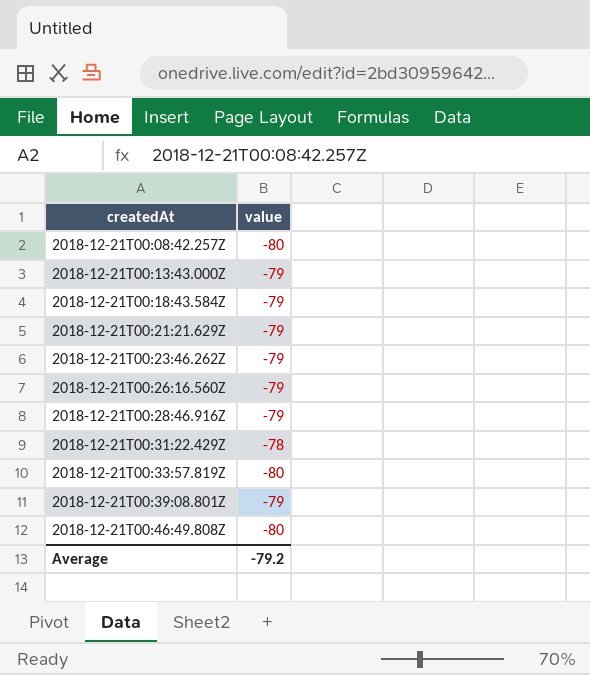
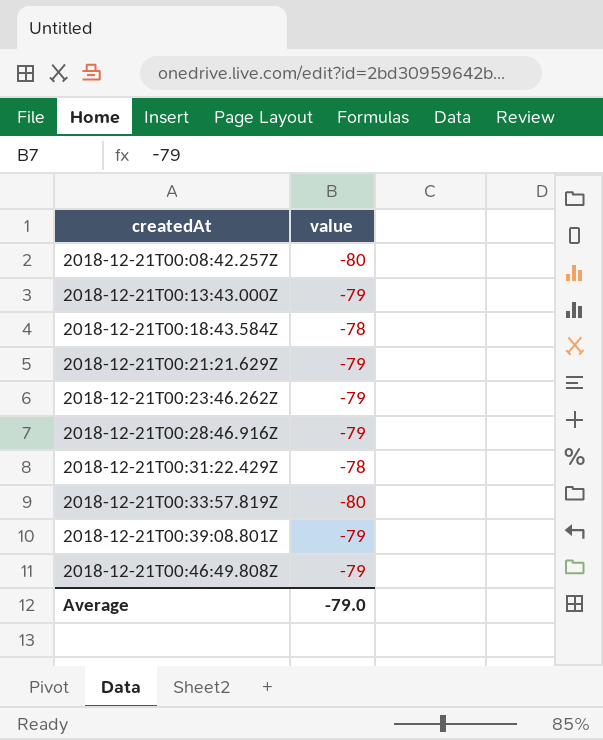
row 2018-12-21T00:26:16.560Z: -79 -> none
2018-12-21T00:18:43.584Z | value: -79 -> -78
2018-12-21T00:46:49.808Z | value: -80 -> -79
Average | value: -79.2 -> -79.0

